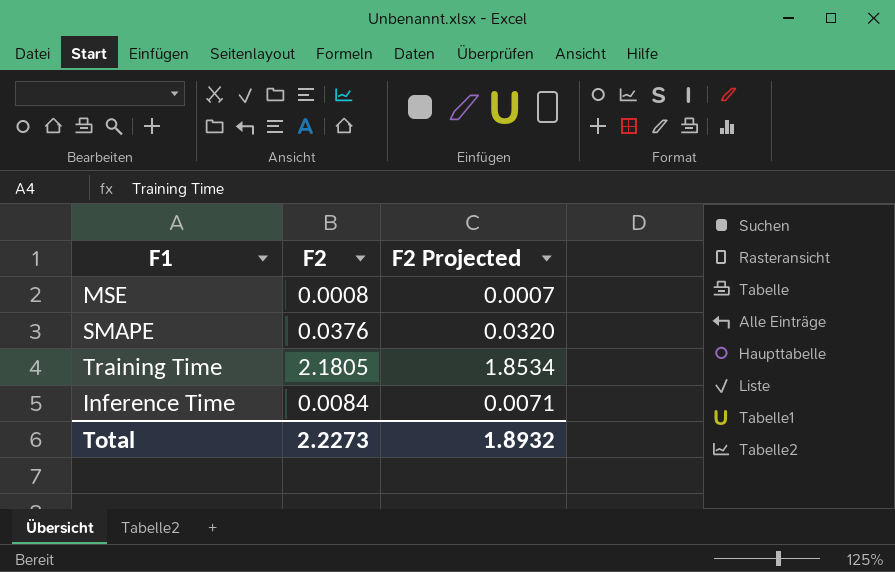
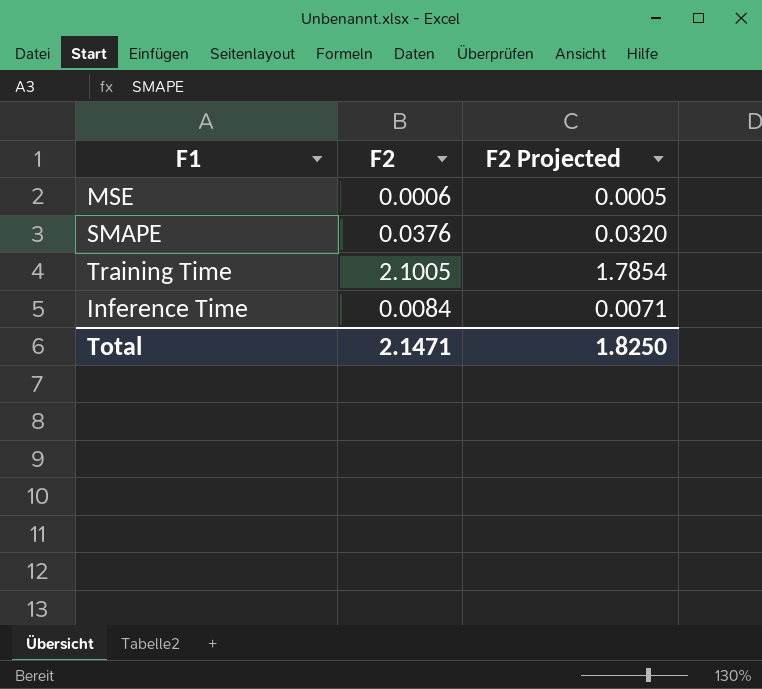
MSE | F2: 0.0008 -> 0.0006
MSE | F2 Projected: 0.0007 -> 0.0005
Training Time | F2: 2.1805 -> 2.1005
Training Time | F2 Projected: 1.8534 -> 1.7854
Total | F2: 2.2273 -> 2.1471
Total | F2 Projected: 1.8932 -> 1.8250

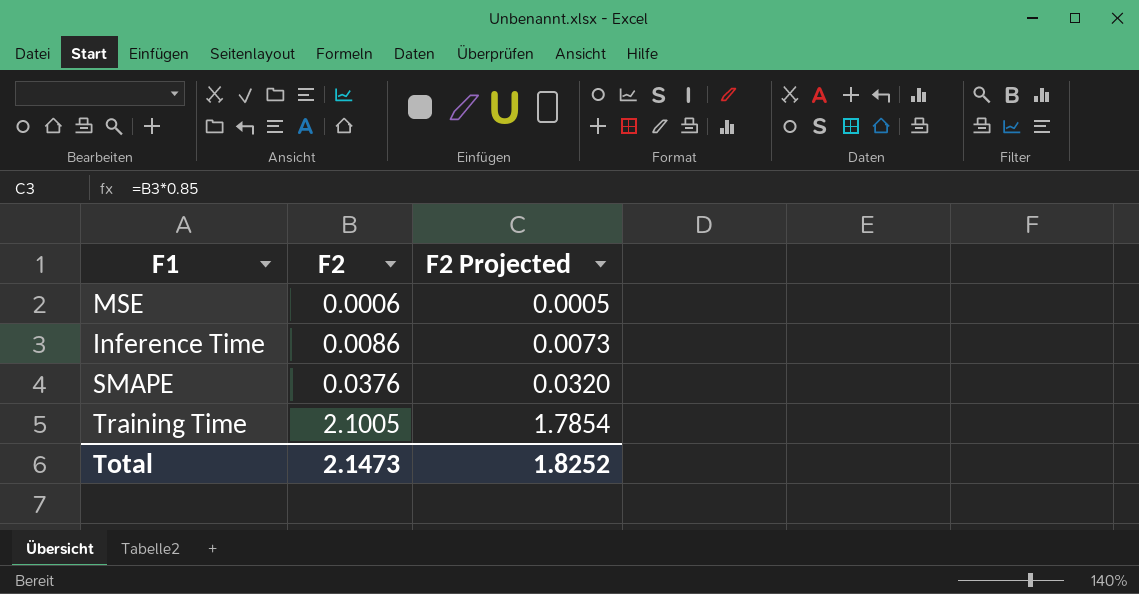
row order: none -> F2 ascending
Inference Time | F2: 0.0084 -> 0.0086
Inference Time | F2 Projected: 0.0071 -> 0.0073
Total | F2: 2.1471 -> 2.1473
Total | F2 Projected: 1.8250 -> 1.8252

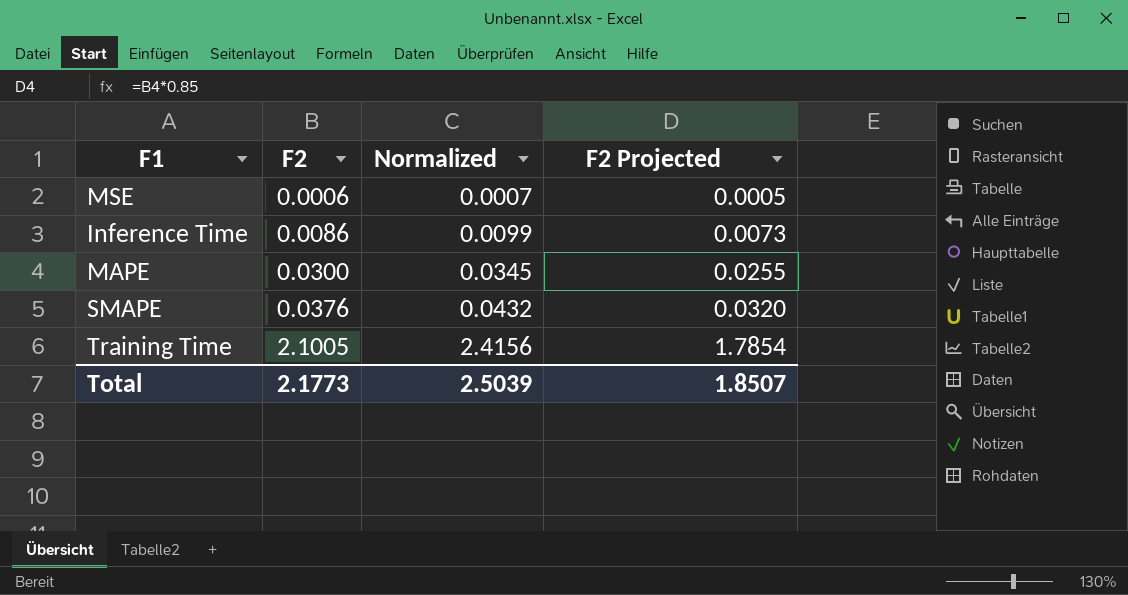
column Normalized | formula: none -> [F2] * 1.15
row MAPE: none -> 0.0300 | 0.0345 | 0.0255
Total | F2: 2.1473 -> 2.1773
Total | F2 Projected: 1.8252 -> 1.8507

